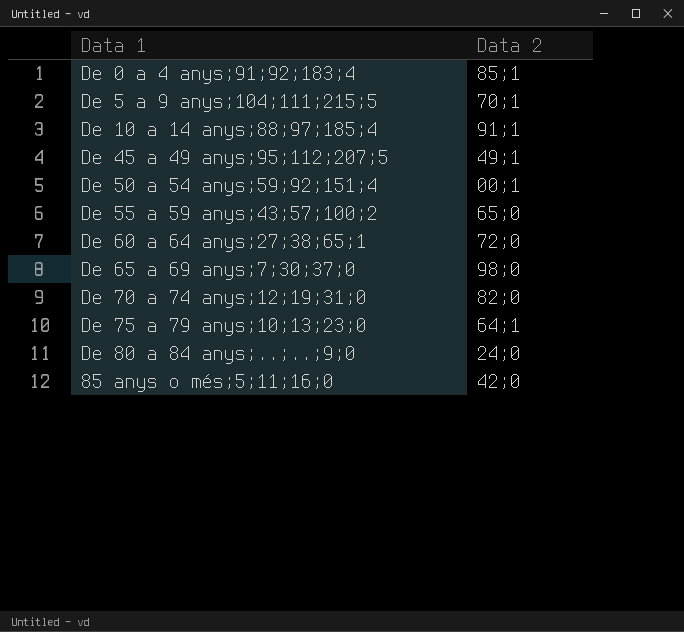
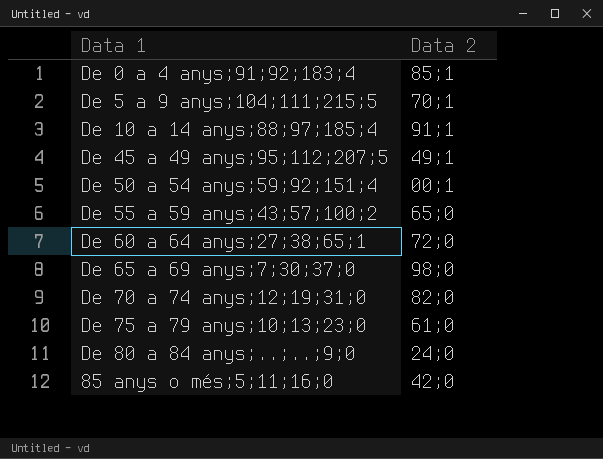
De 75 a 79 anys;10;13;23;0 | Data 2: 64;1 -> 61;0

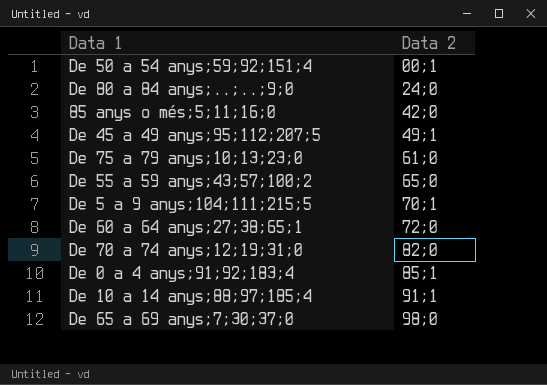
row order: none -> Data 2 ascending

